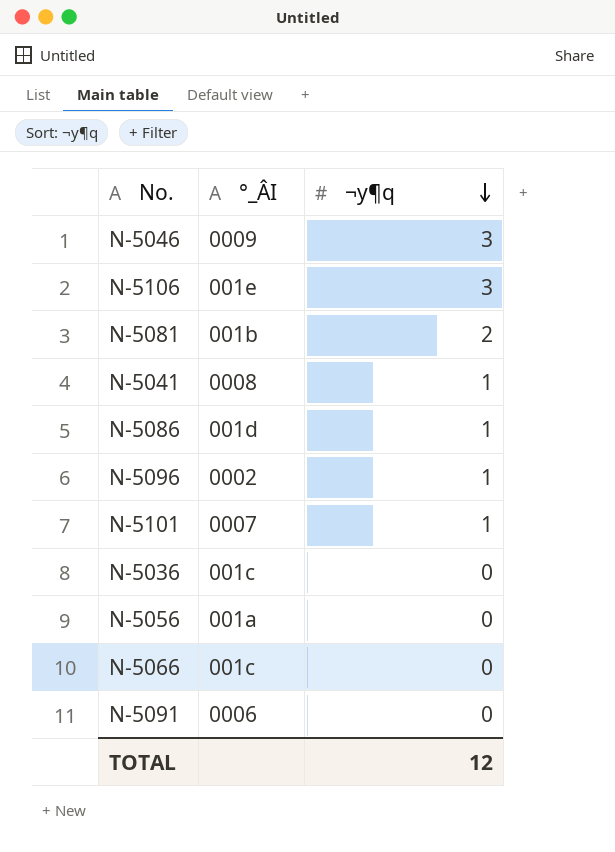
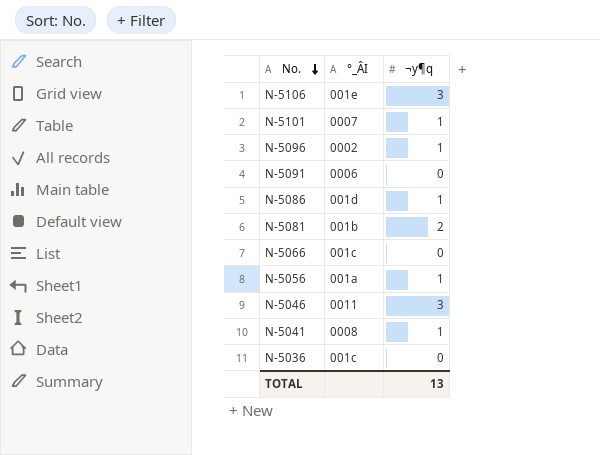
row order: ¬y¶q descending -> No. descending
N-5056 | ¬y¶q: 0 -> 1
N-5046 | °_ÂI: 0009 -> 0011
TOTAL | ¬y¶q: 12 -> 13

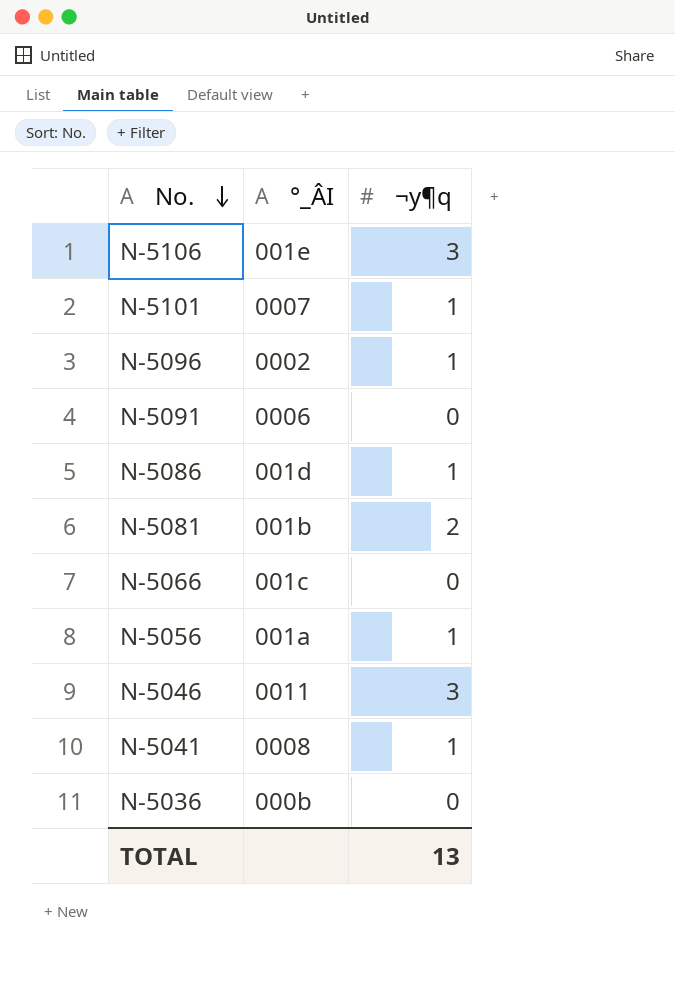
N-5036 | °_ÂI: 001c -> 000b

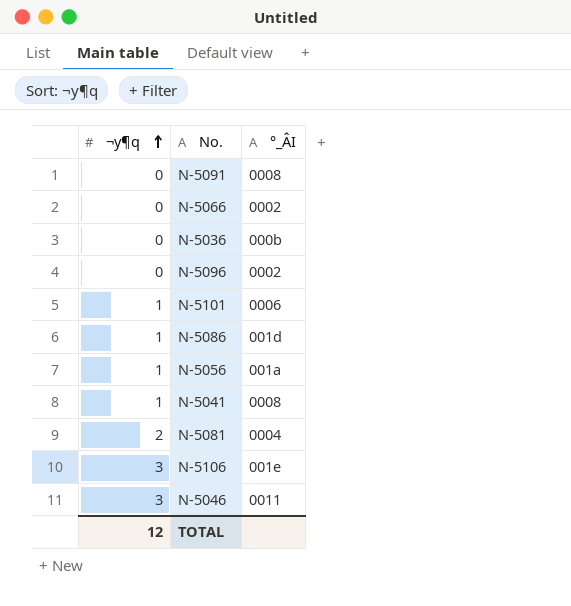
row order: No. descending -> ¬y¶q ascending
column ¬y¶q | position: 3 -> 1
N-5091 | °_ÂI: 0006 -> 0008
N-5066 | °_ÂI: 001c -> 0002
N-5096 | ¬y¶q: 1 -> 0
N-5101 | °_ÂI: 0007 -> 0006
N-5081 | °_ÂI: 001b -> 0004
TOTAL | ¬y¶q: 13 -> 12

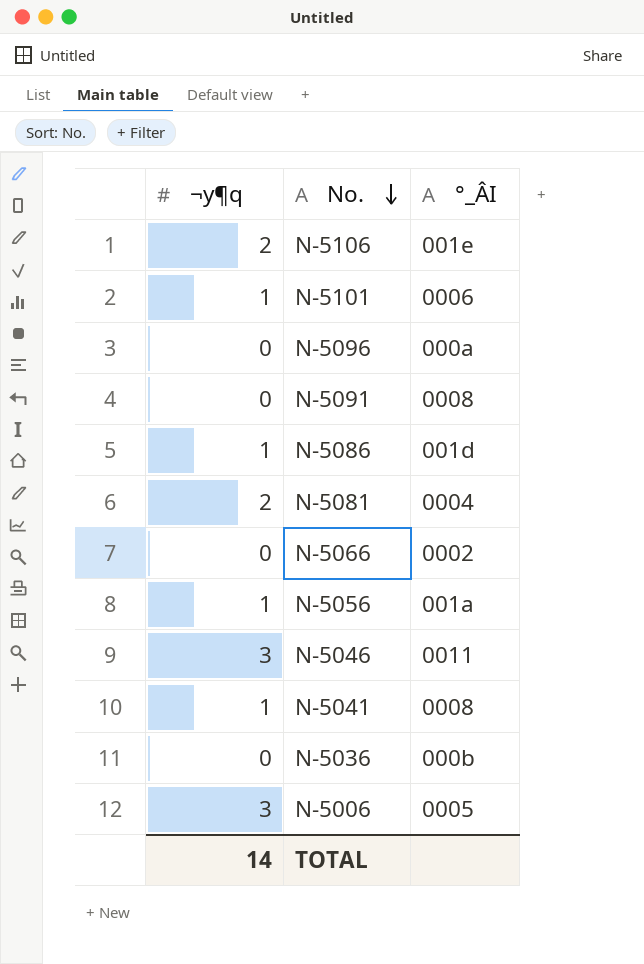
row order: ¬y¶q ascending -> No. descending
N-5106 | ¬y¶q: 3 -> 2
N-5096 | °_ÂI: 0002 -> 000a
row N-5006: none -> 3 | 0005
TOTAL | ¬y¶q: 12 -> 14

